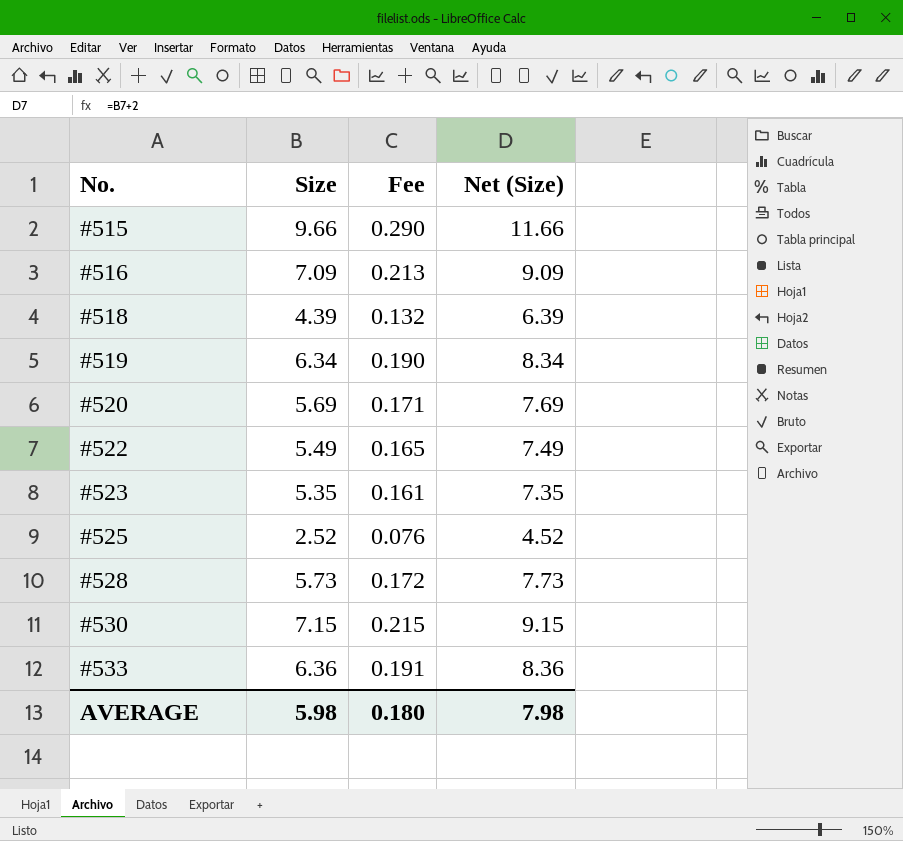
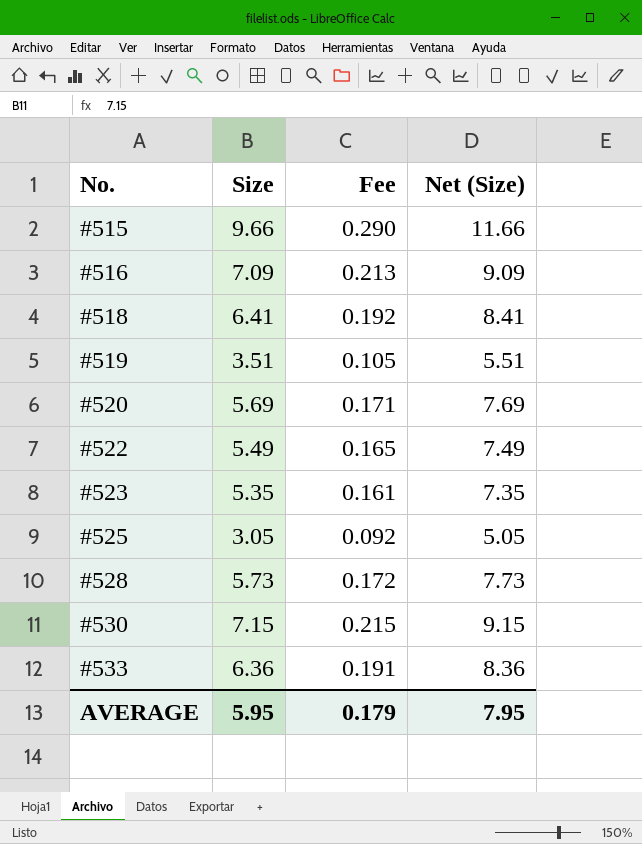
#518 | Size: 4.39 -> 6.41
#518 | Fee: 0.132 -> 0.192
#518 | Net (Size): 6.39 -> 8.41
#519 | Size: 6.34 -> 3.51
#519 | Fee: 0.190 -> 0.105
#519 | Net (Size): 8.34 -> 5.51
#525 | Size: 2.52 -> 3.05
#525 | Fee: 0.076 -> 0.092
#525 | Net (Size): 4.52 -> 5.05
AVERAGE | Size: 5.98 -> 5.95
AVERAGE | Fee: 0.180 -> 0.179
AVERAGE | Net (Size): 7.98 -> 7.95

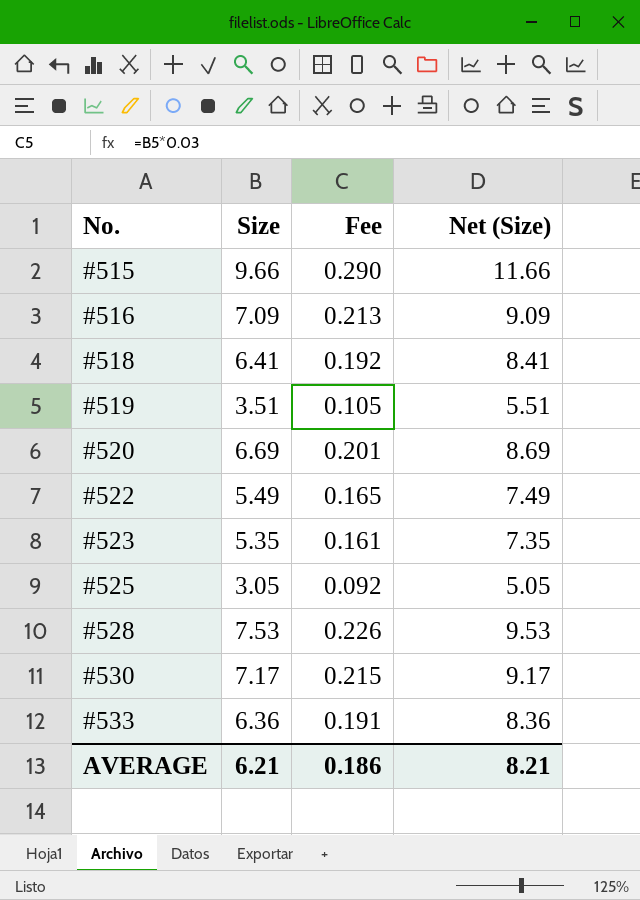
#520 | Size: 5.69 -> 6.69
#520 | Fee: 0.171 -> 0.201
#520 | Net (Size): 7.69 -> 8.69
#528 | Size: 5.73 -> 7.53
#528 | Fee: 0.172 -> 0.226
#528 | Net (Size): 7.73 -> 9.53
#530 | Size: 7.15 -> 7.17
#530 | Net (Size): 9.15 -> 9.17
AVERAGE | Size: 5.95 -> 6.21
AVERAGE | Fee: 0.179 -> 0.186
AVERAGE | Net (Size): 7.95 -> 8.21

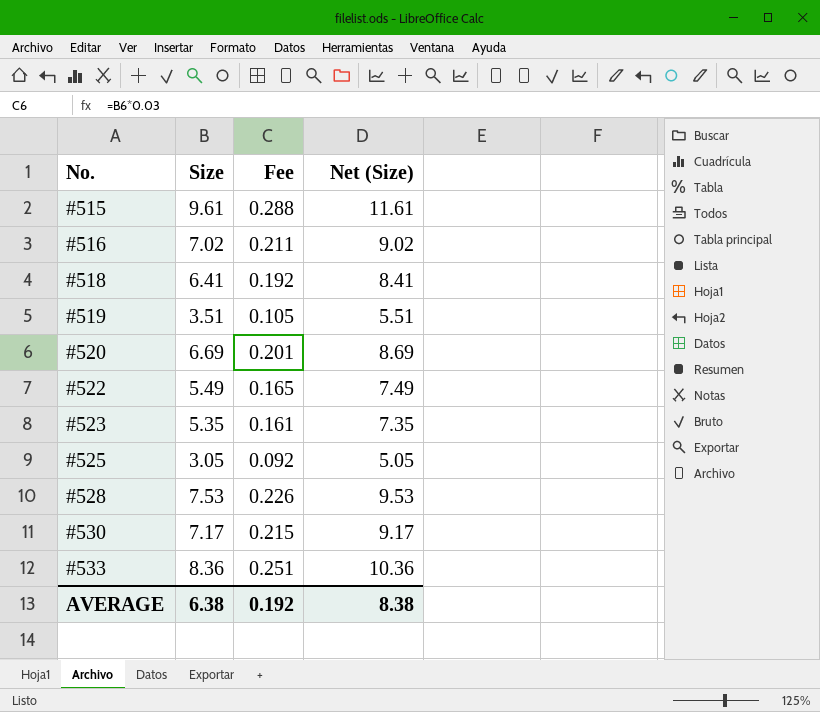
#515 | Size: 9.66 -> 9.61
#515 | Fee: 0.290 -> 0.288
#515 | Net (Size): 11.66 -> 11.61
#516 | Size: 7.09 -> 7.02
#516 | Fee: 0.213 -> 0.211
#516 | Net (Size): 9.09 -> 9.02
#533 | Size: 6.36 -> 8.36
#533 | Fee: 0.191 -> 0.251
#533 | Net (Size): 8.36 -> 10.36
AVERAGE | Size: 6.21 -> 6.38
AVERAGE | Fee: 0.186 -> 0.192
AVERAGE | Net (Size): 8.21 -> 8.38

